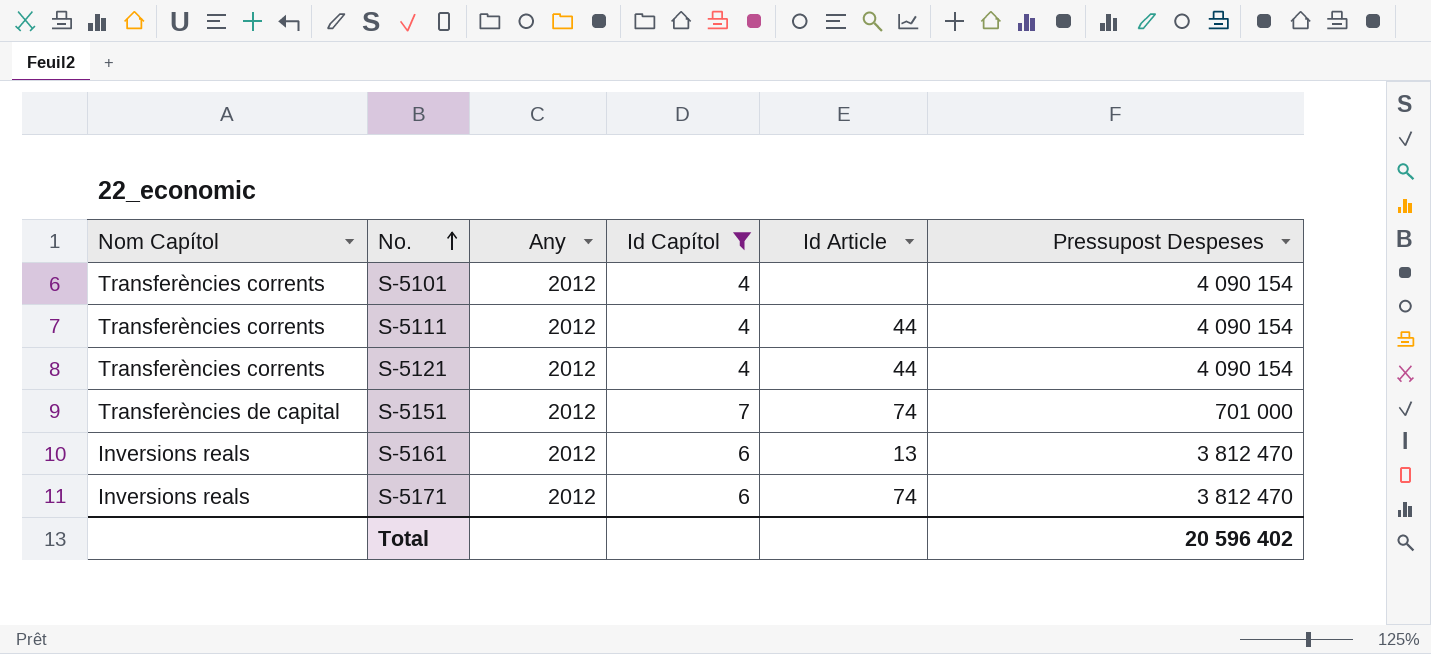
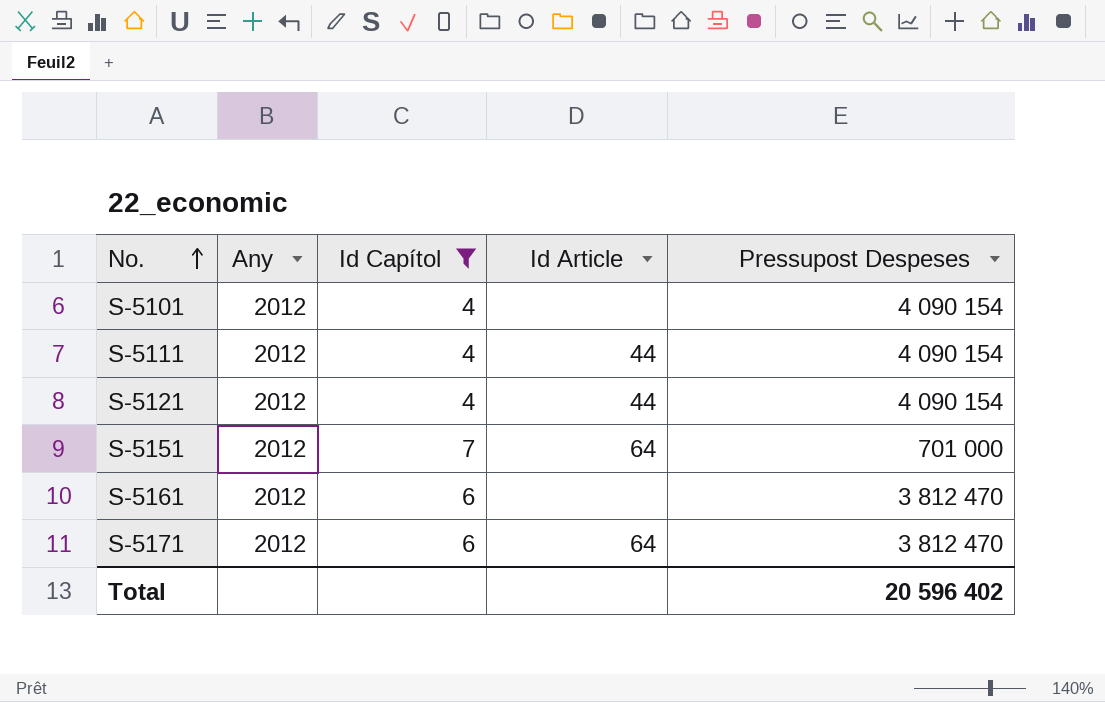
column Nom Capítol | position: 1 -> none
S-5151 | Id Article: 74 -> 64
S-5161 | Id Article: 13 -> none
S-5171 | Id Article: 74 -> 64

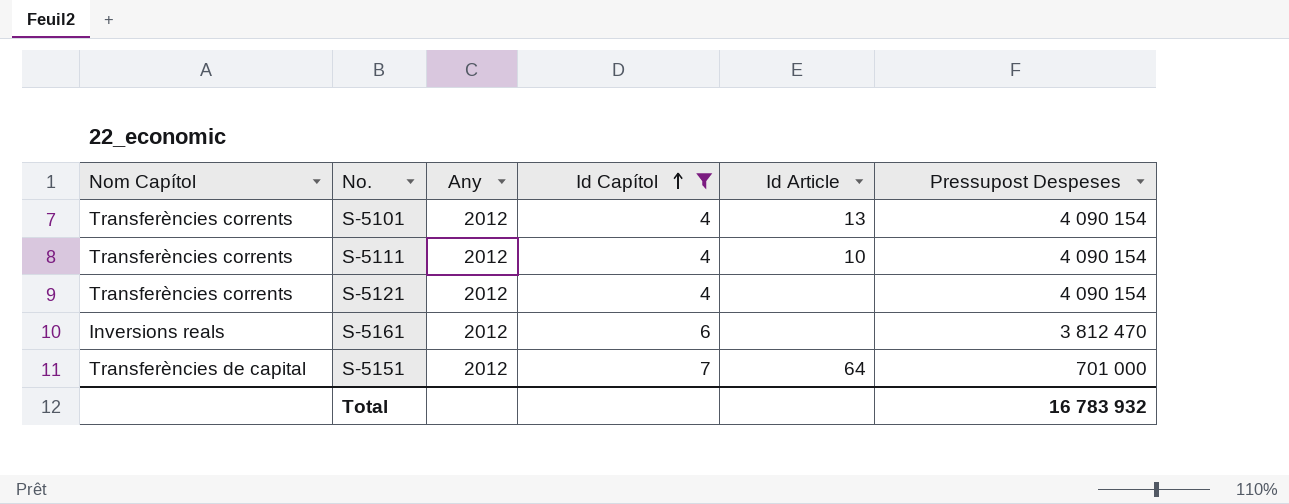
row order: No. ascending -> Id Capítol ascending
column Nom Capítol | position: none -> 1
row S-5171: 2012 | 6 | 64 | 3 812 470 -> none
S-5101 | Id Article: none -> 13
S-5111 | Id Article: 44 -> 10
S-5121 | Id Article: 44 -> none
Total | Pressupost Despeses: 20 596 402 -> 16 783 932

